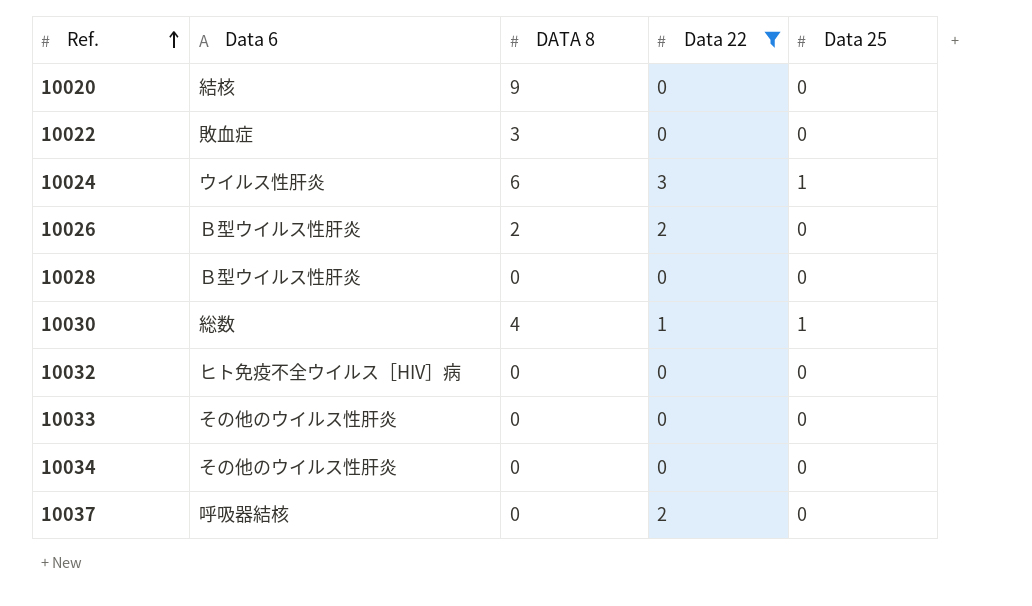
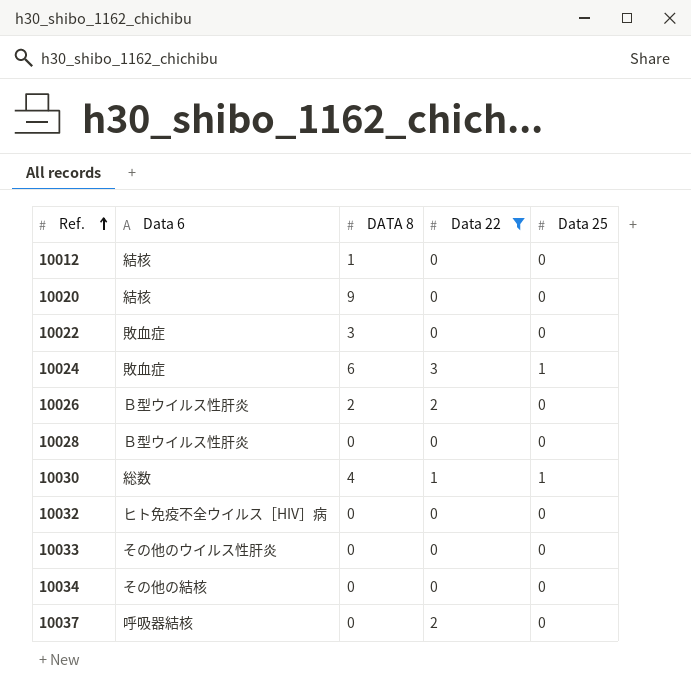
row 10012: none -> 結核 | 1 | 0 | 0
10024 | Data 6: ウイルス性肝炎 -> 敗血症
10034 | Data 6: その他のウイルス性肝炎 -> その他の結核

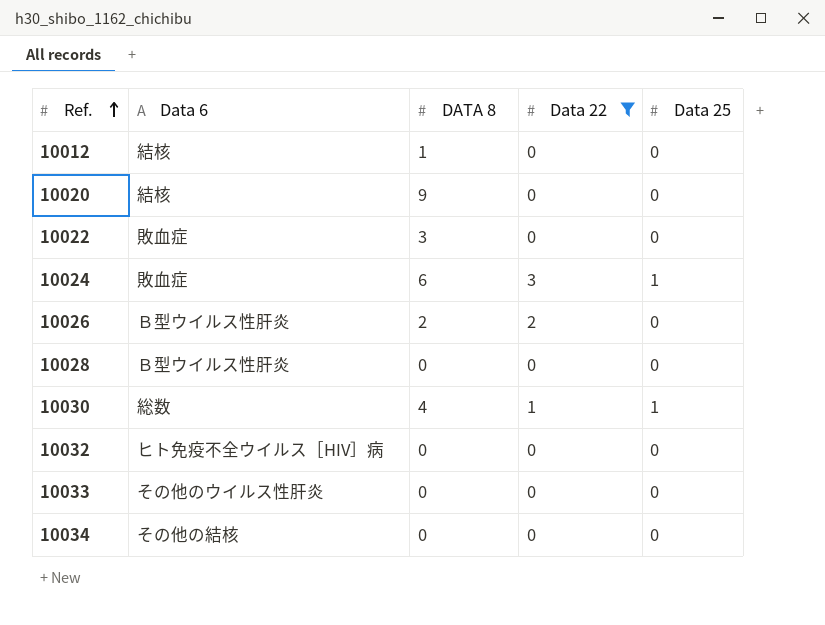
row 10037: 呼吸器結核 | 0 | 2 | 0 -> none

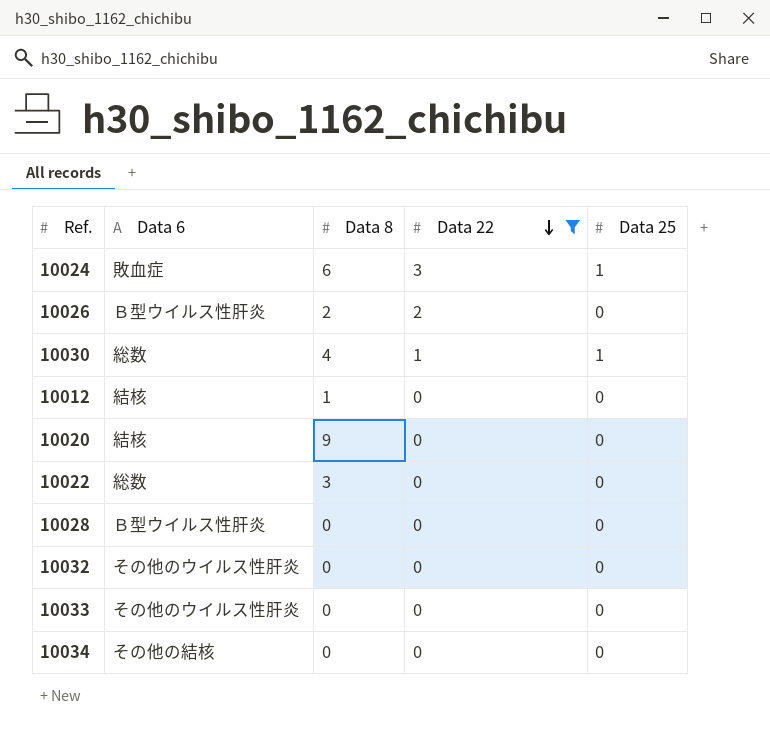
row order: Ref. ascending -> Data 22 descending
column name: DATA 8 -> Data 8
10022 | Data 6: 敗血症 -> 総数
10032 | Data 6: ヒト免疫不全ウイルス［HIV］病 -> その他のウイルス性肝炎

